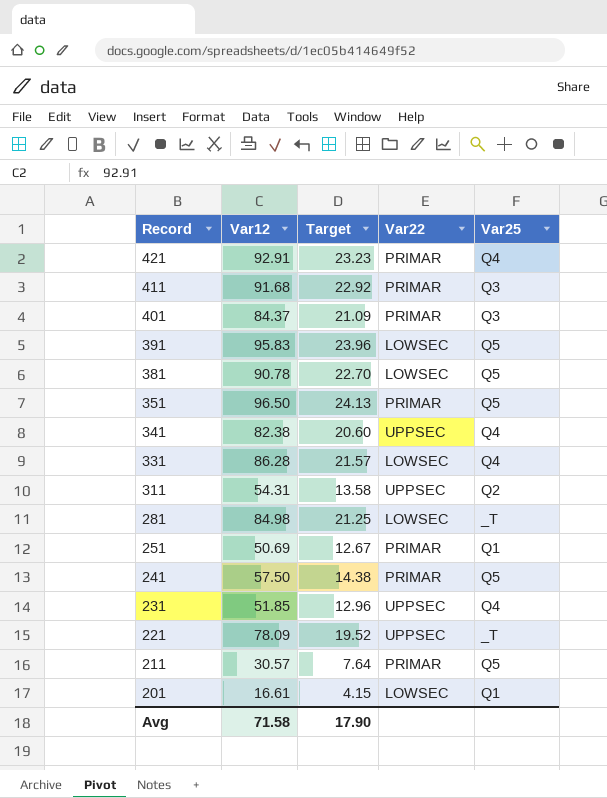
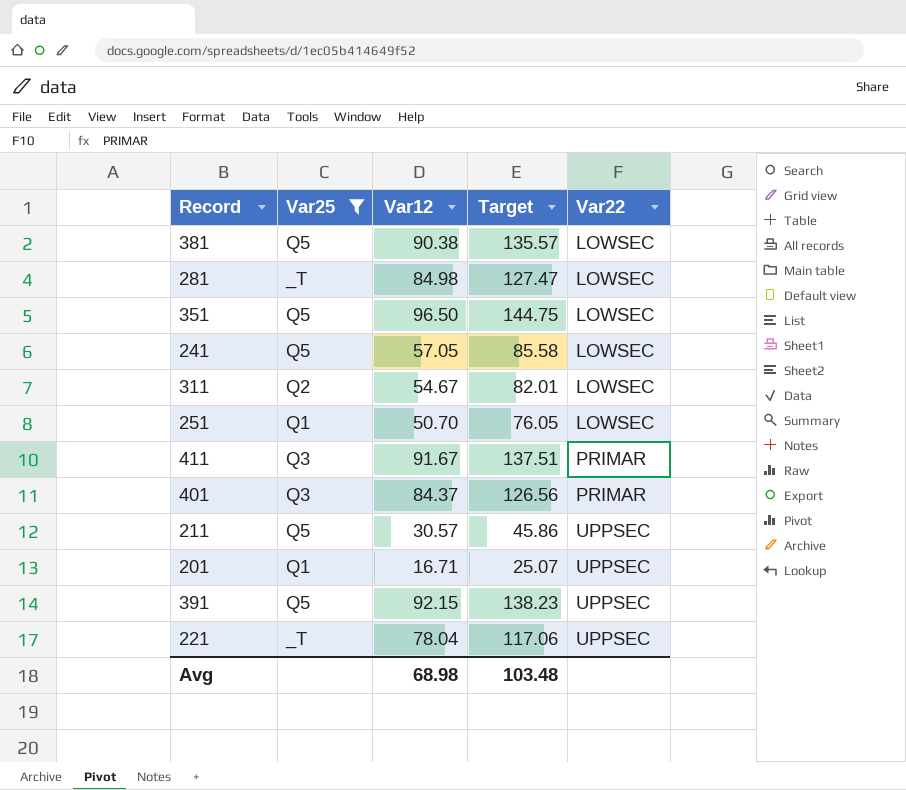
filter: none -> Var25 != Q4
row order: Record descending -> Var22 ascending
column Var25 | position: 5 -> 2
column Target | formula: [Var12] * 0.25 -> [Var12] * 1.5
381 | Var12: 90.78 -> 90.38
351 | Var22: PRIMAR -> LOWSEC
241 | Var12: 57.50 -> 57.05
241 | Var22: PRIMAR -> LOWSEC
311 | Var12: 54.31 -> 54.67
311 | Var22: UPPSEC -> LOWSEC
251 | Var12: 50.69 -> 50.70
251 | Var22: PRIMAR -> LOWSEC
411 | Var12: 91.68 -> 91.67
211 | Var22: PRIMAR -> UPPSEC
201 | Var12: 16.61 -> 16.71
201 | Var22: LOWSEC -> UPPSEC
391 | Var12: 95.83 -> 92.15
391 | Var22: LOWSEC -> UPPSEC
221 | Var12: 78.09 -> 78.04
Avg | Var12: 71.58 -> 68.98
Avg | Target: 17.90 -> 103.48

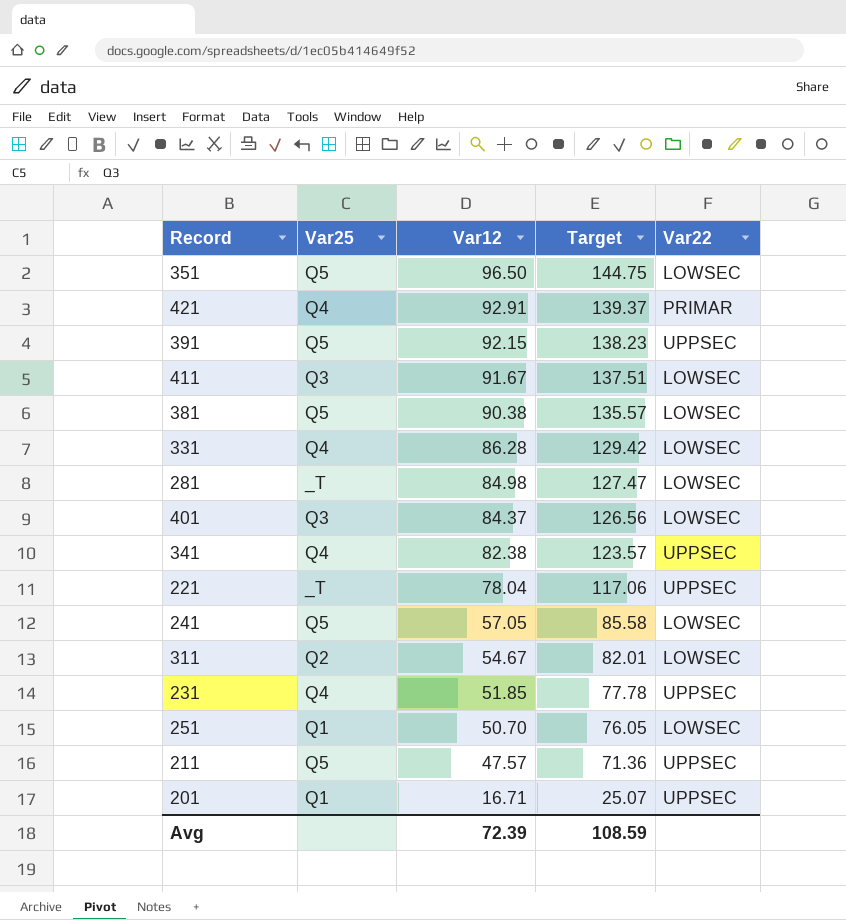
filter: Var25 != Q4 -> none
row order: Var22 ascending -> Var12 descending
411 | Var22: PRIMAR -> LOWSEC
401 | Var22: PRIMAR -> LOWSEC
211 | Var12: 30.57 -> 47.57
211 | Target: 45.86 -> 71.36
Avg | Var12: 68.98 -> 72.39
Avg | Target: 103.48 -> 108.59

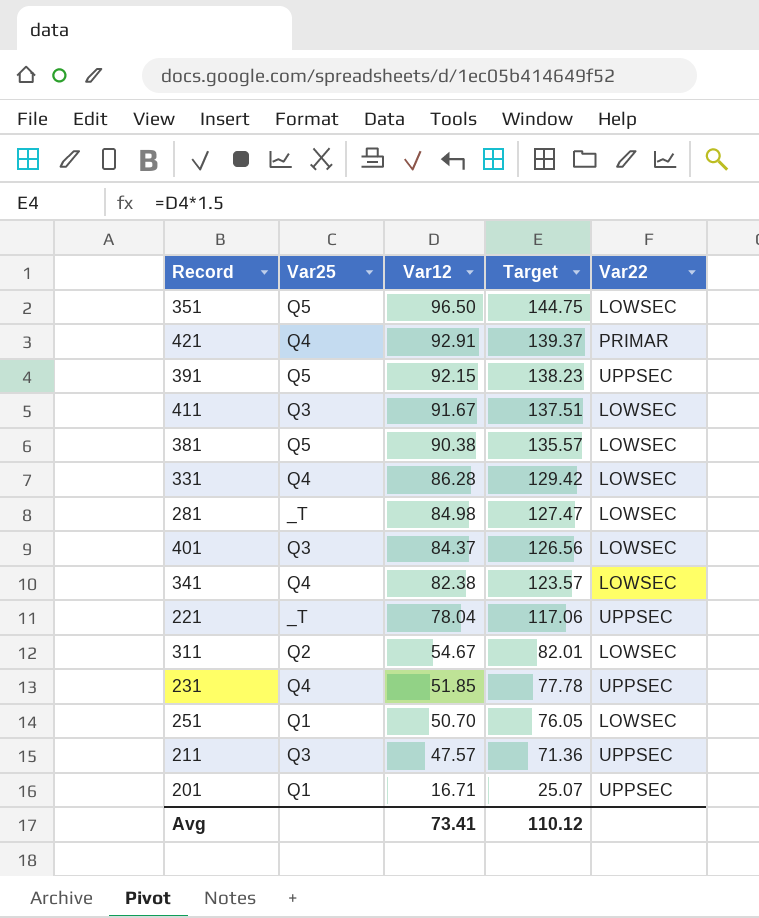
row 241: Q5 | 57.05 | 85.58 | LOWSEC -> none
341 | Var22: UPPSEC -> LOWSEC
211 | Var25: Q5 -> Q3
Avg | Var12: 72.39 -> 73.41
Avg | Target: 108.59 -> 110.12

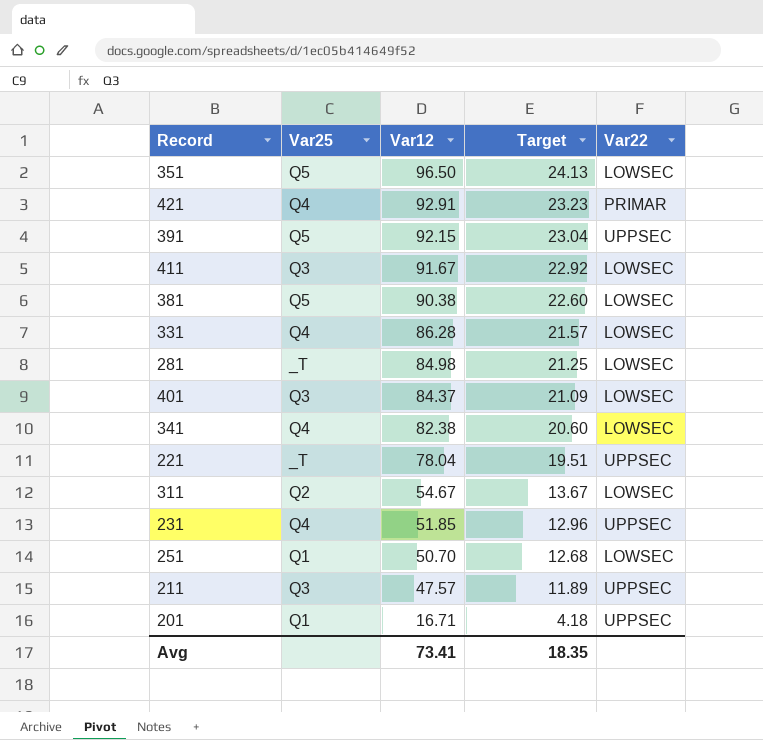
column Target | formula: [Var12] * 1.5 -> [Var12] * 0.25
Avg | Target: 110.12 -> 18.35

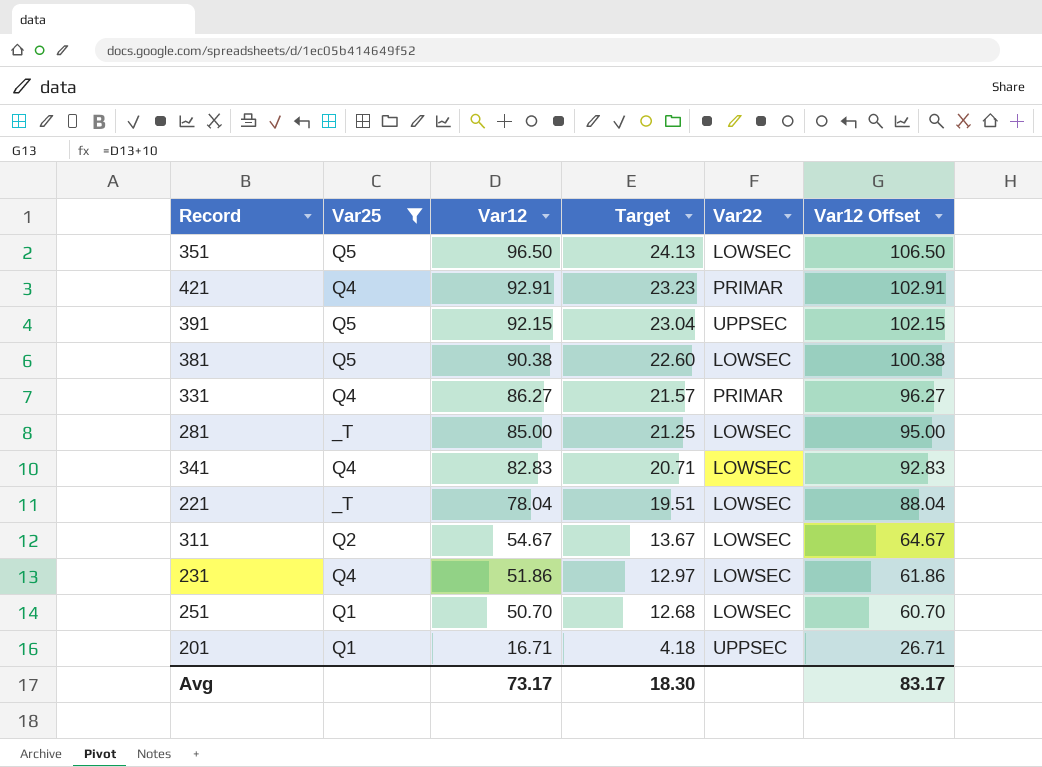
filter: none -> Var25 != Q3
column Var12 Offset | formula: none -> [Var12] + 10
331 | Var12: 86.28 -> 86.27
331 | Var22: LOWSEC -> PRIMAR
281 | Var12: 84.98 -> 85.00
341 | Var12: 82.38 -> 82.83
341 | Target: 20.60 -> 20.71
221 | Var22: UPPSEC -> LOWSEC
231 | Var12: 51.85 -> 51.86
231 | Target: 12.96 -> 12.97
231 | Var22: UPPSEC -> LOWSEC
Avg | Var12: 73.41 -> 73.17
Avg | Target: 18.35 -> 18.30

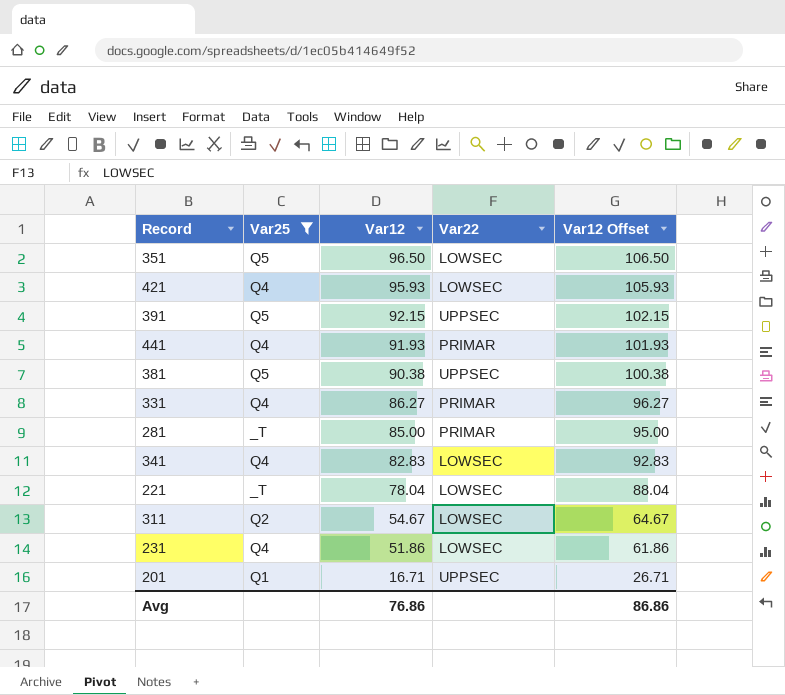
column Target | formula: [Var12] * 0.25 -> none
row 251: Q1 | 50.70 | 12.68 | LOWSEC | 60.70 -> none
421 | Var12: 92.91 -> 95.93
421 | Var22: PRIMAR -> LOWSEC
421 | Var12 Offset: 102.91 -> 105.93
row 441: none -> Q4 | 91.93 | PRIMAR | 101.93
381 | Var22: LOWSEC -> UPPSEC
281 | Var22: LOWSEC -> PRIMAR
Avg | Var12: 73.17 -> 76.86
Avg | Var12 Offset: 83.17 -> 86.86

